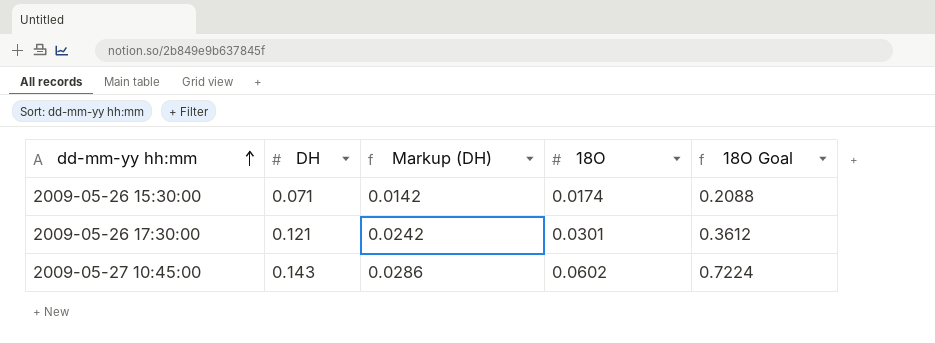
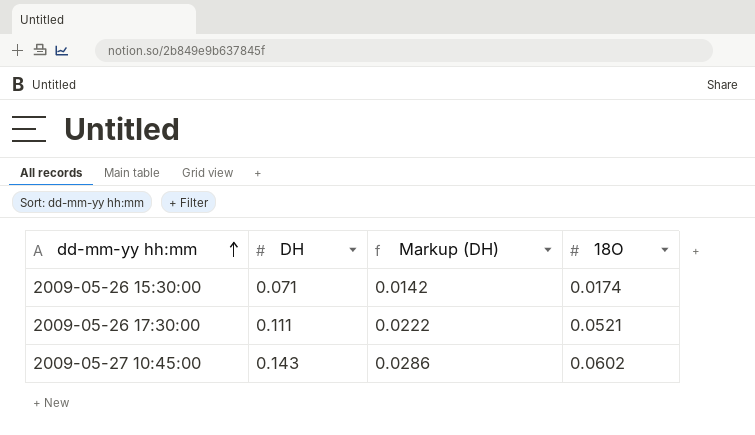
column 18O Goal | formula: [18O] * 12 -> none
2009-05-26 17:30:00 | DH: 0.121 -> 0.111
2009-05-26 17:30:00 | Markup (DH): 0.0242 -> 0.0222
2009-05-26 17:30:00 | 18O: 0.0301 -> 0.0521

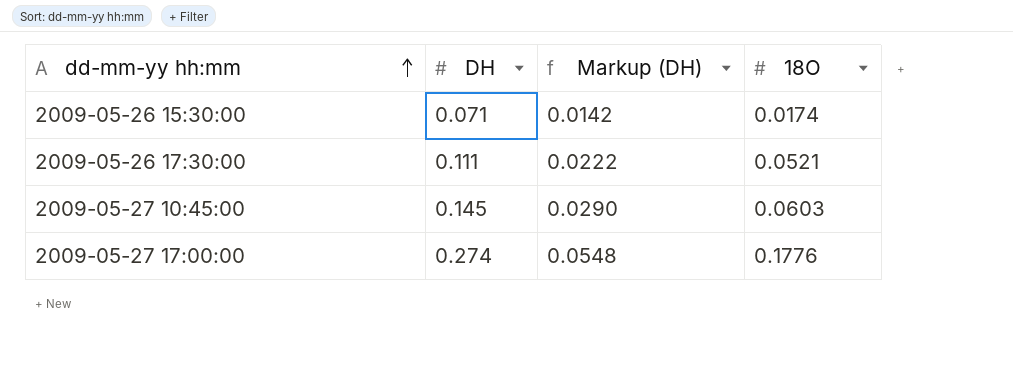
2009-05-27 10:45:00 | DH: 0.143 -> 0.145
2009-05-27 10:45:00 | Markup (DH): 0.0286 -> 0.0290
2009-05-27 10:45:00 | 18O: 0.0602 -> 0.0603
row 2009-05-27 17:00:00: none -> 0.274 | 0.0548 | 0.1776

